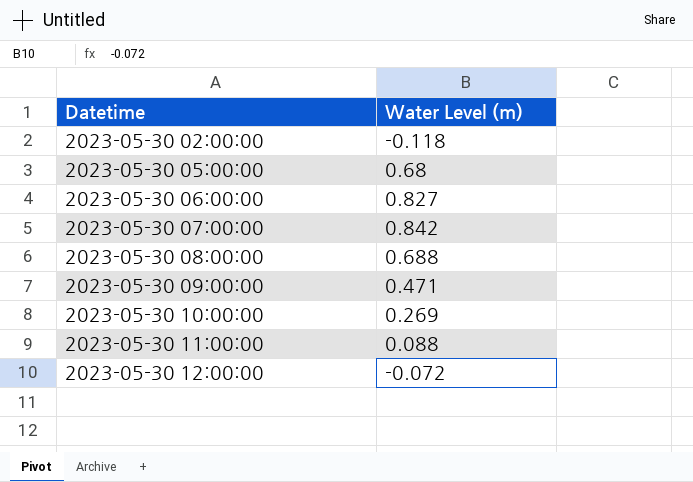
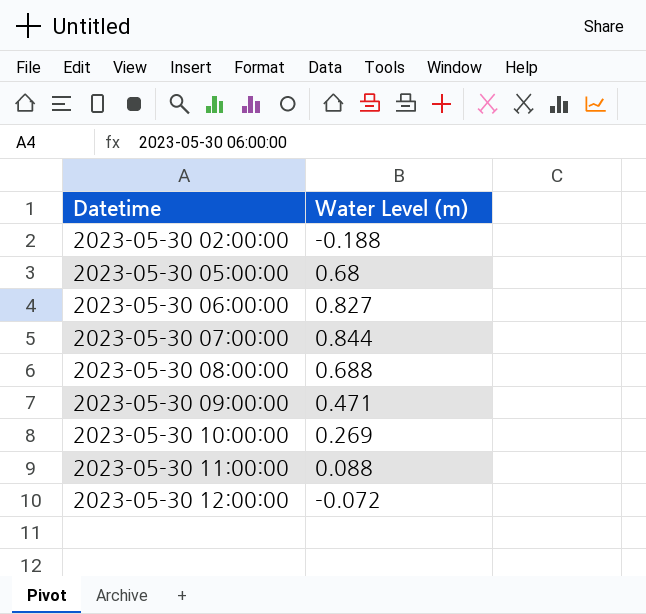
2023-05-30 02:00:00 | Water Level (m): -0.118 -> -0.188
2023-05-30 07:00:00 | Water Level (m): 0.842 -> 0.844

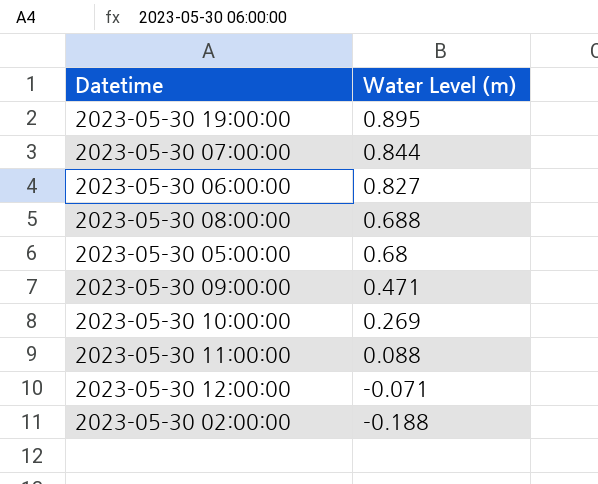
row order: Datetime ascending -> Water Level (m) descending
row 2023-05-30 19:00:00: none -> 0.895
2023-05-30 12:00:00 | Water Level (m): -0.072 -> -0.071

